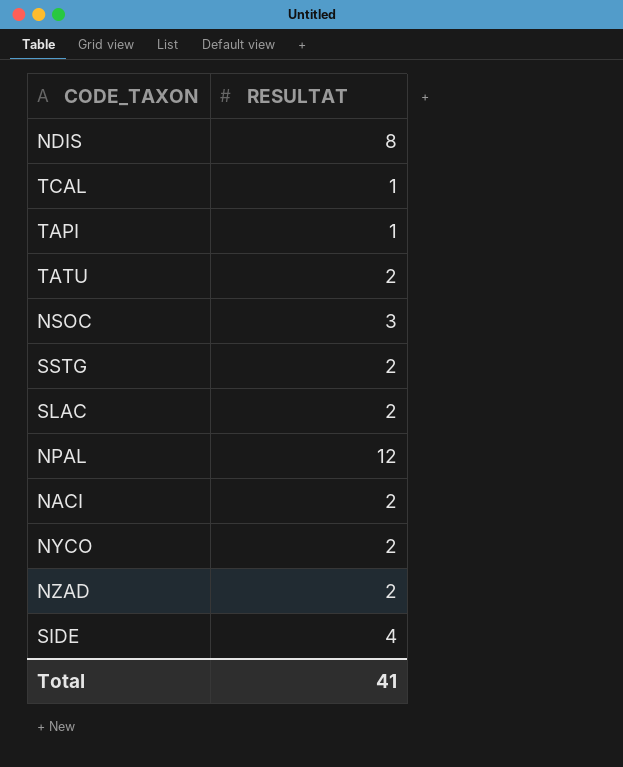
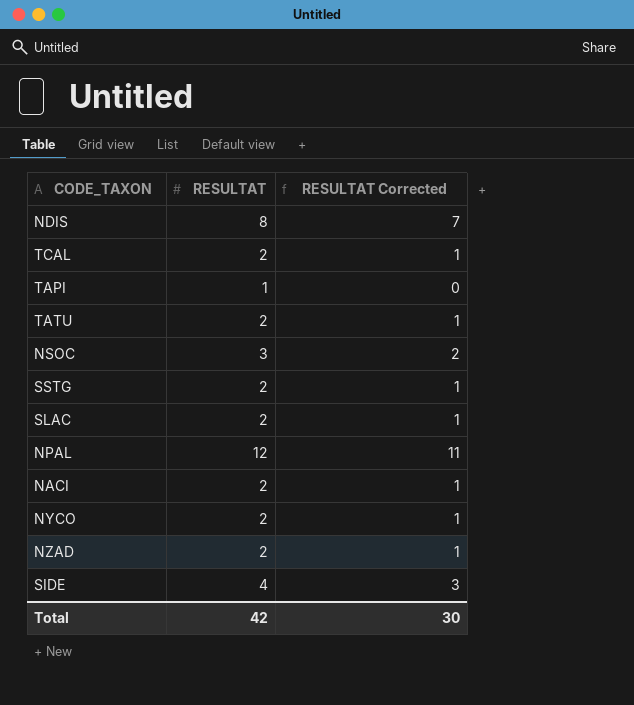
column RESULTAT Corrected | formula: none -> [RESULTAT] - 1
TCAL | RESULTAT: 1 -> 2
Total | RESULTAT: 41 -> 42

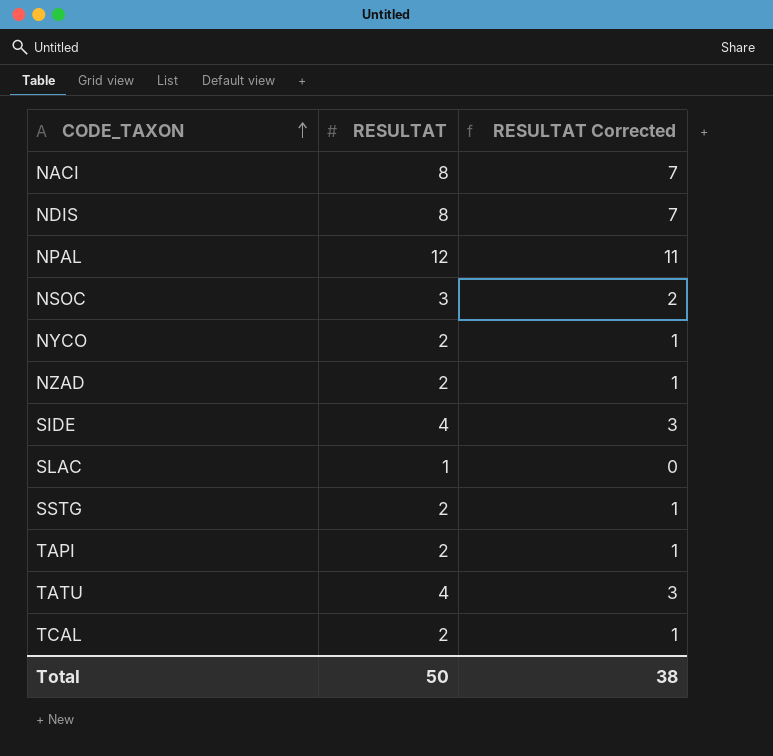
row order: none -> CODE_TAXON ascending
NACI | RESULTAT: 2 -> 8
NACI | RESULTAT Corrected: 1 -> 7
SLAC | RESULTAT: 2 -> 1
SLAC | RESULTAT Corrected: 1 -> 0
TAPI | RESULTAT: 1 -> 2
TAPI | RESULTAT Corrected: 0 -> 1
TATU | RESULTAT: 2 -> 4
TATU | RESULTAT Corrected: 1 -> 3
Total | RESULTAT: 42 -> 50
Total | RESULTAT Corrected: 30 -> 38

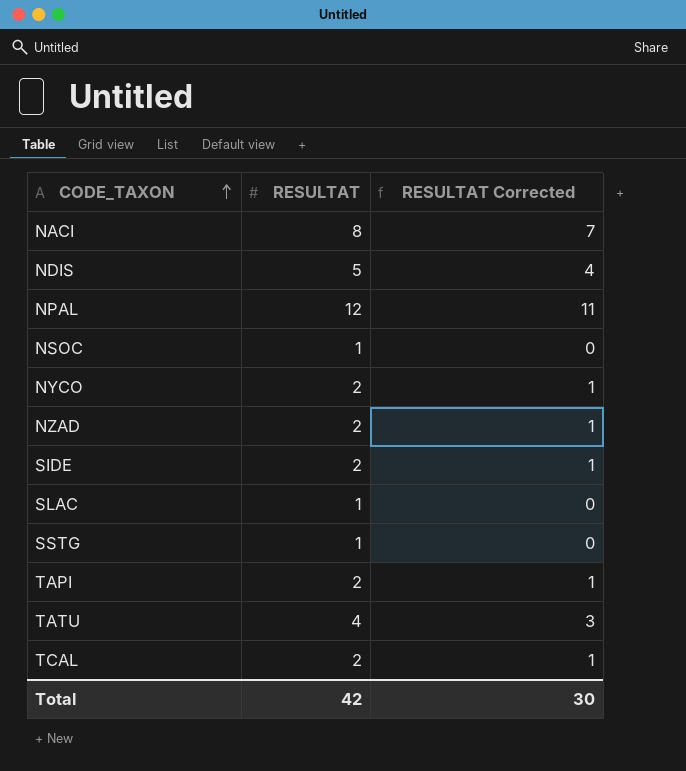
NDIS | RESULTAT: 8 -> 5
NDIS | RESULTAT Corrected: 7 -> 4
NSOC | RESULTAT: 3 -> 1
NSOC | RESULTAT Corrected: 2 -> 0
SIDE | RESULTAT: 4 -> 2
SIDE | RESULTAT Corrected: 3 -> 1
SSTG | RESULTAT: 2 -> 1
SSTG | RESULTAT Corrected: 1 -> 0
Total | RESULTAT: 50 -> 42
Total | RESULTAT Corrected: 38 -> 30

